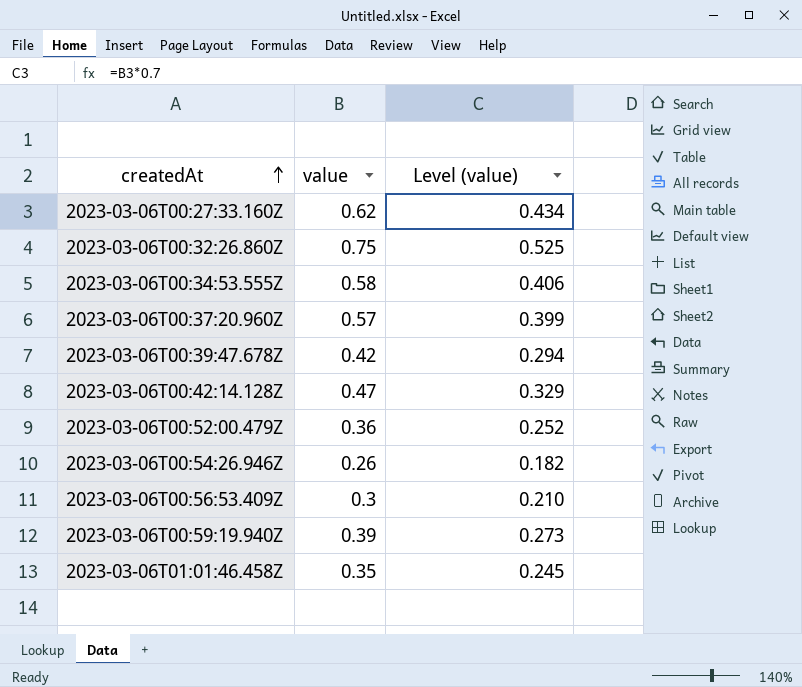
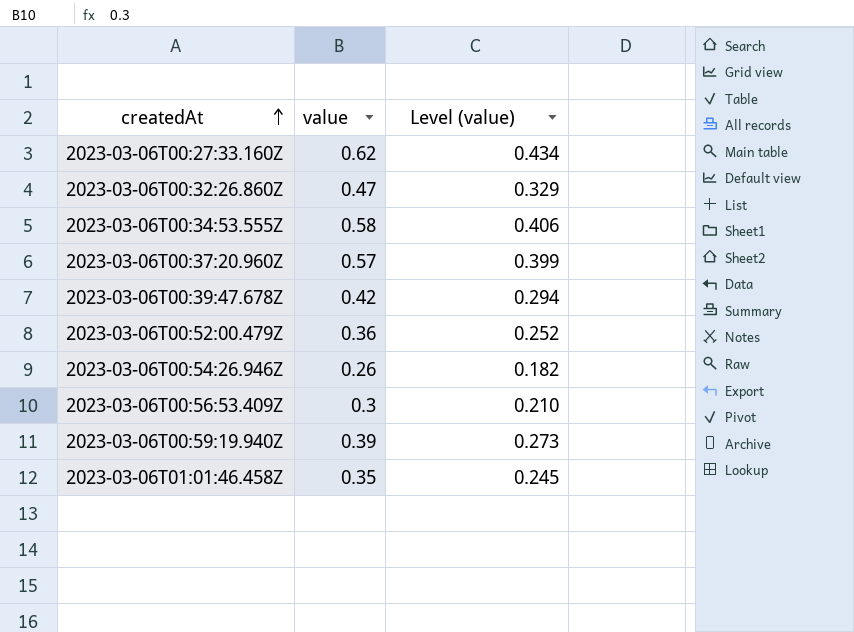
row 2023-03-06T00:42:14.128Z: 0.47 | 0.329 -> none
2023-03-06T00:32:26.860Z | value: 0.75 -> 0.47
2023-03-06T00:32:26.860Z | Level (value): 0.525 -> 0.329

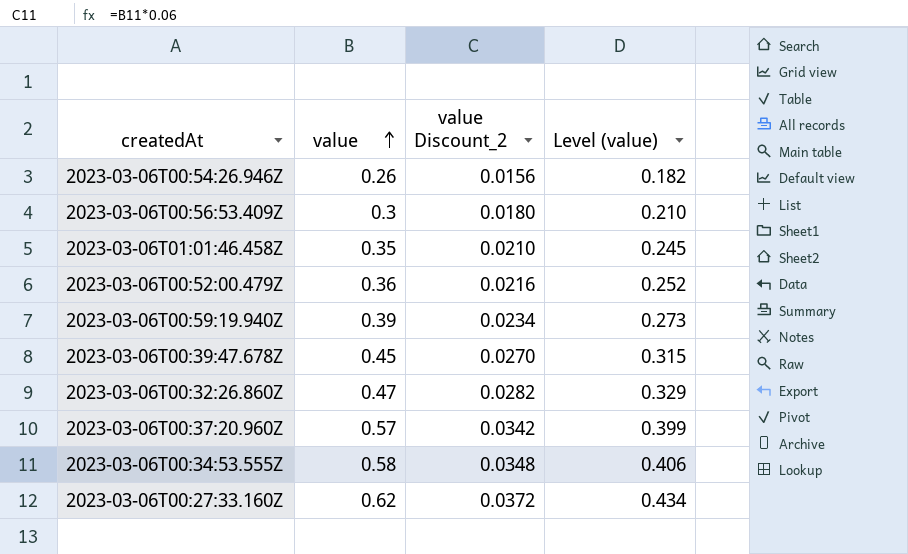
row order: createdAt ascending -> value ascending
column value Discount_2 | formula: none -> [value] * 0.06
2023-03-06T00:39:47.678Z | value: 0.42 -> 0.45
2023-03-06T00:39:47.678Z | Level (value): 0.294 -> 0.315

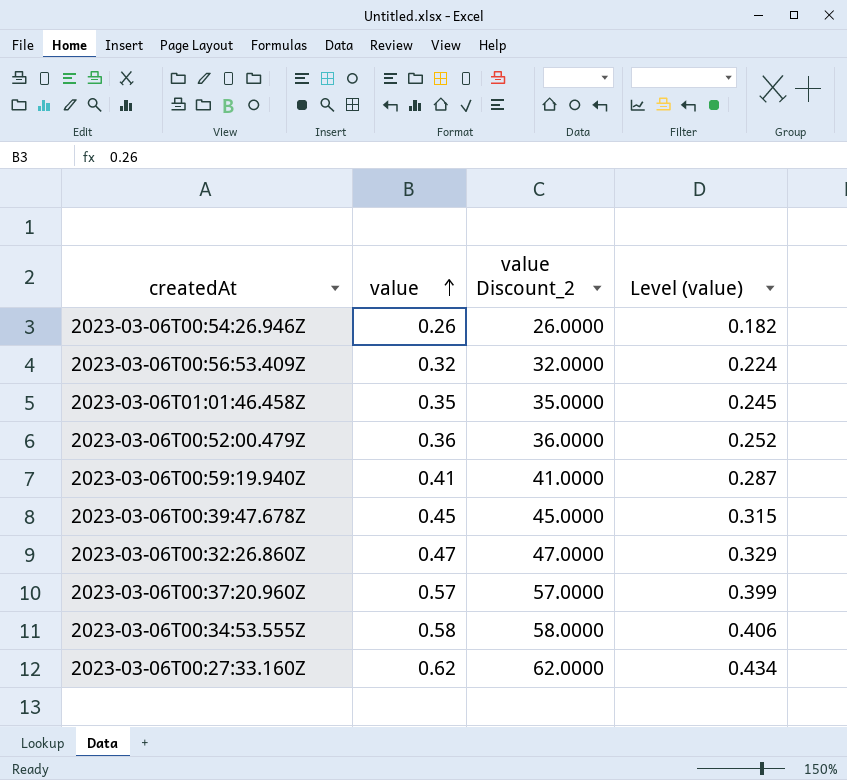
column value Discount_2 | formula: [value] * 0.06 -> [value] * 100
2023-03-06T00:56:53.409Z | value: 0.3 -> 0.32
2023-03-06T00:56:53.409Z | Level (value): 0.210 -> 0.224
2023-03-06T00:59:19.940Z | value: 0.39 -> 0.41
2023-03-06T00:59:19.940Z | Level (value): 0.273 -> 0.287

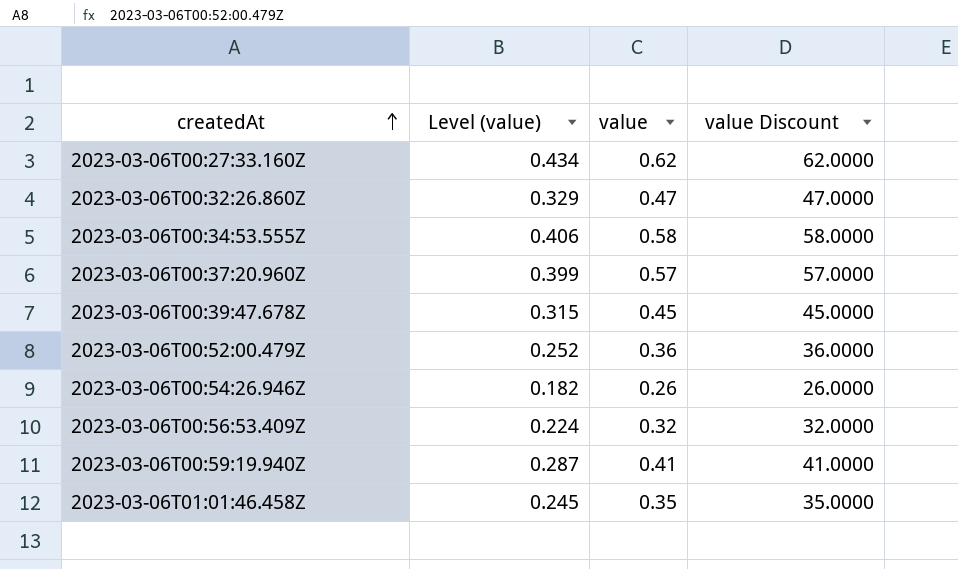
row order: value ascending -> createdAt ascending
column Level (value) | position: 4 -> 2
column name: value Discount_2 -> value Discount

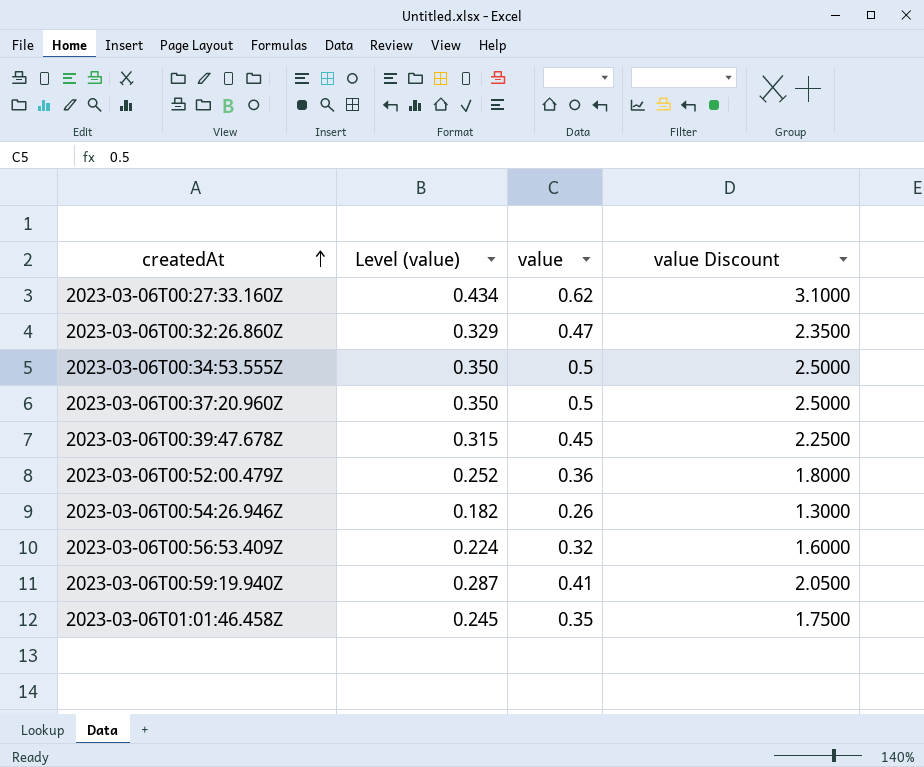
column value Discount | formula: [value] * 100 -> [value] * 5
2023-03-06T00:34:53.555Z | Level (value): 0.406 -> 0.350
2023-03-06T00:34:53.555Z | value: 0.58 -> 0.5
2023-03-06T00:37:20.960Z | Level (value): 0.399 -> 0.350
2023-03-06T00:37:20.960Z | value: 0.57 -> 0.5

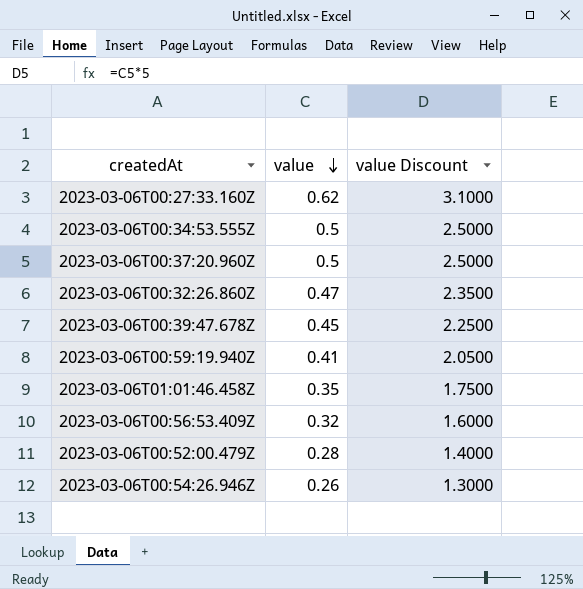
row order: createdAt ascending -> value descending
column Level (value) | formula: [value] * 0.7 -> none
2023-03-06T00:52:00.479Z | value: 0.36 -> 0.28
2023-03-06T00:52:00.479Z | value Discount: 1.8000 -> 1.4000

